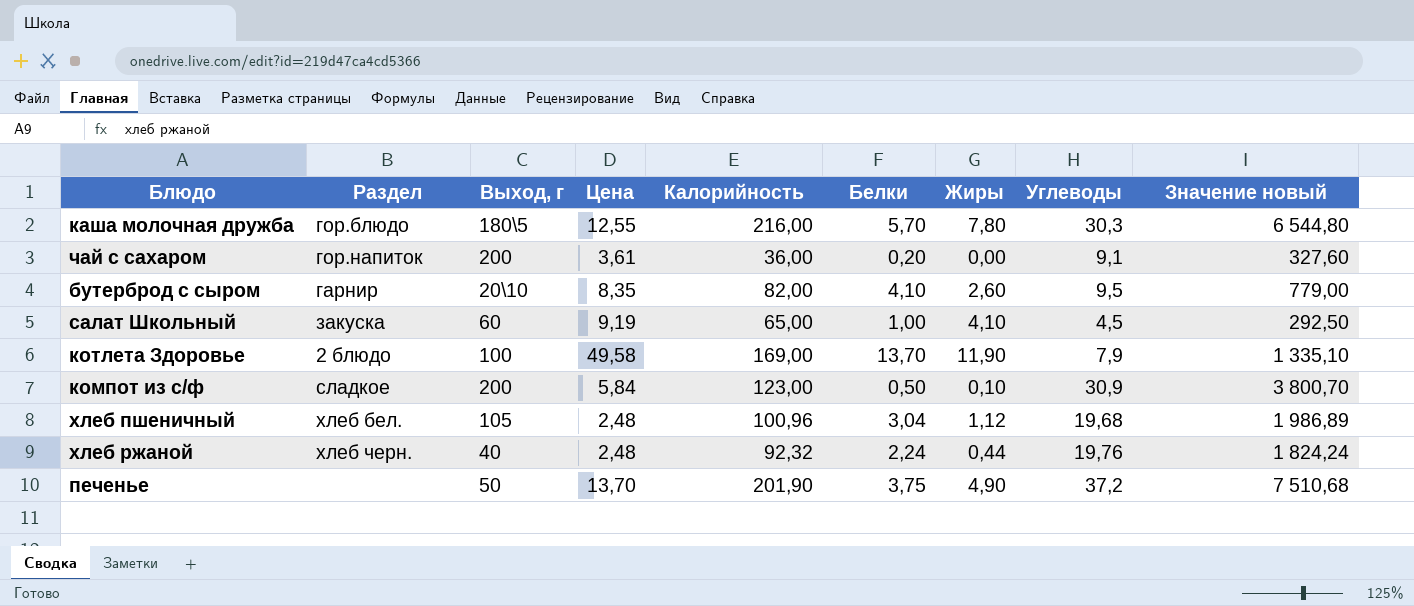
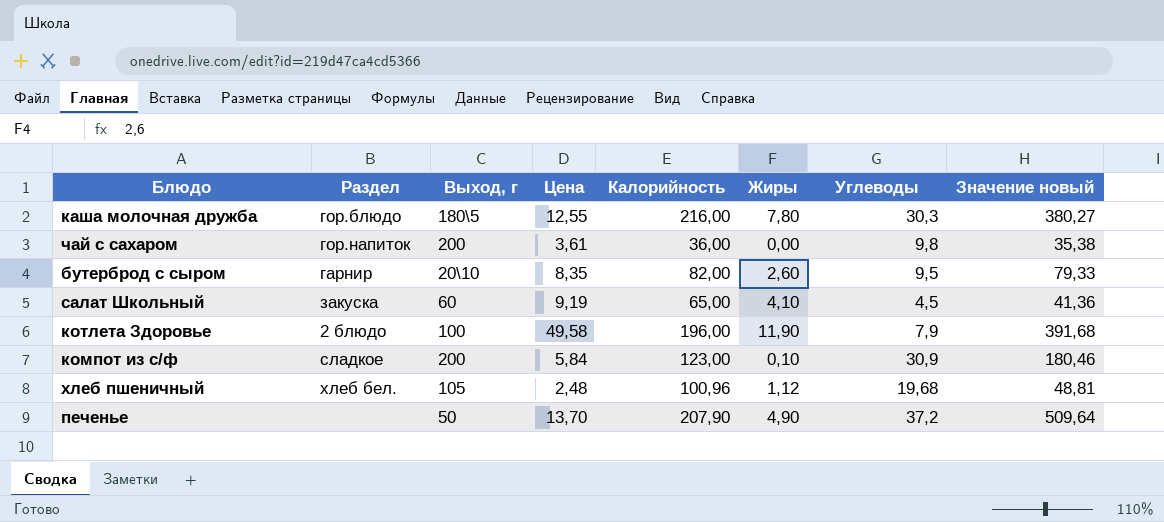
column Белки | position: 6 -> none
column Значение новый | formula: [Калорийность] * [Углеводы] -> [Цена] * [Углеводы]
row хлеб ржаной: хлеб черн. | 40 | 2,48 | 92,32 | 2,24 | 0,44 | 19,76 | 1 824,24 -> none
чай с сахаром | Углеводы: 9,1 -> 9,8
котлета Здоровье | Калорийность: 169,00 -> 196,00
печенье | Калорийность: 201,90 -> 207,90

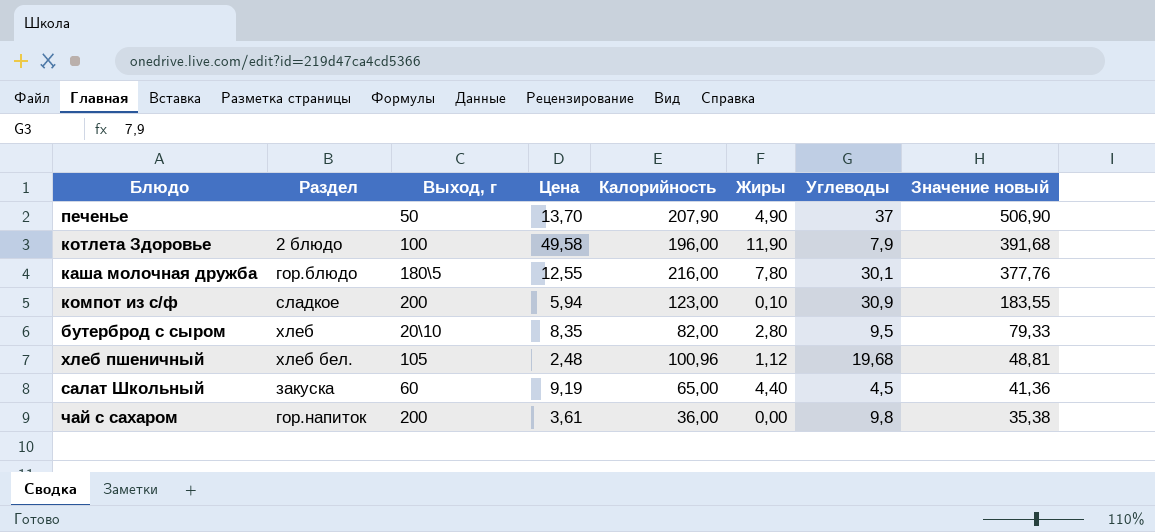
row order: none -> Значение новый descending
печенье | Углеводы: 37,2 -> 37
печенье | Значение новый: 509,64 -> 506,90
каша молочная дружба | Углеводы: 30,3 -> 30,1
каша молочная дружба | Значение новый: 380,27 -> 377,76
компот из с/ф | Цена: 5,84 -> 5,94
компот из с/ф | Значение новый: 180,46 -> 183,55
бутерброд с сыром | Раздел: гарнир -> хлеб
бутерброд с сыром | Жиры: 2,60 -> 2,80
салат Школьный | Жиры: 4,10 -> 4,40

